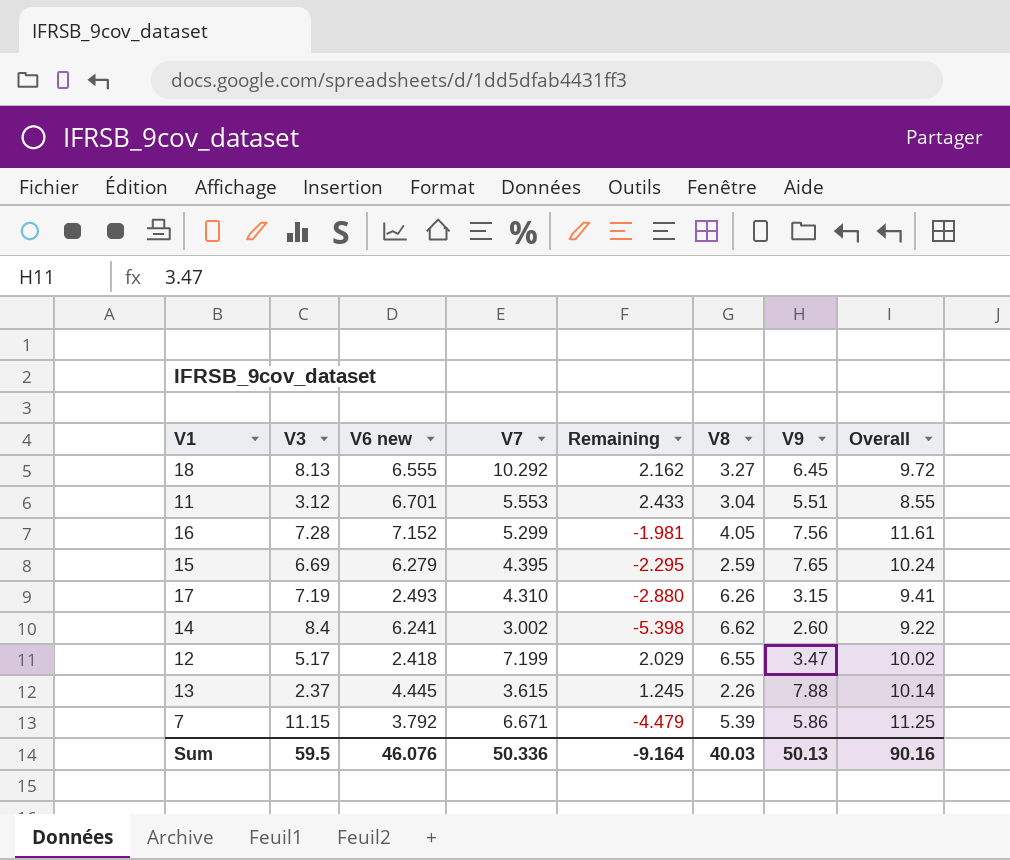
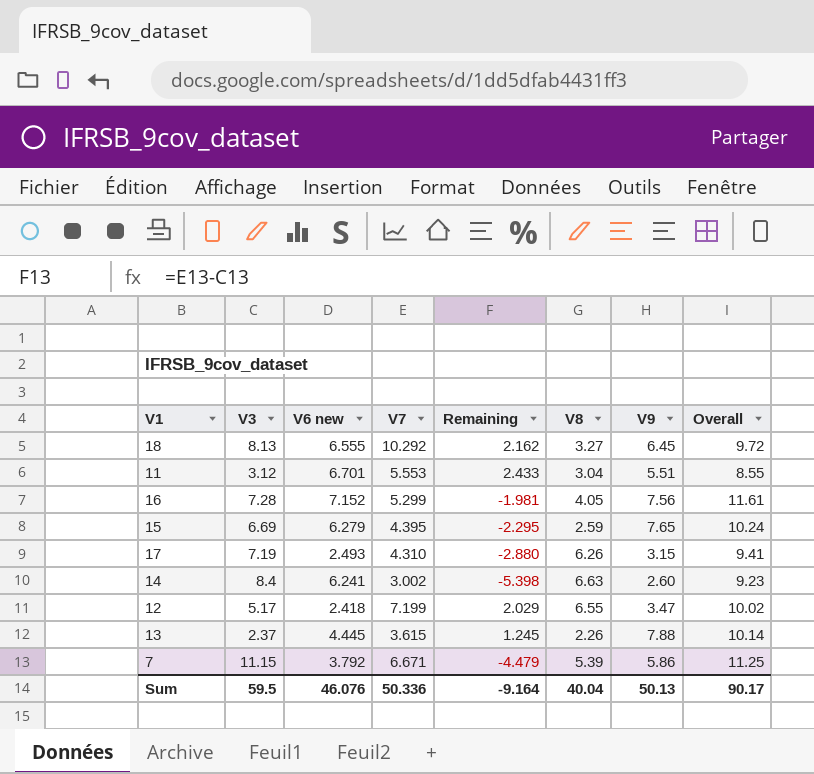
14 | V8: 6.62 -> 6.63
14 | Overall: 9.22 -> 9.23
Sum | V8: 40.03 -> 40.04
Sum | Overall: 90.16 -> 90.17

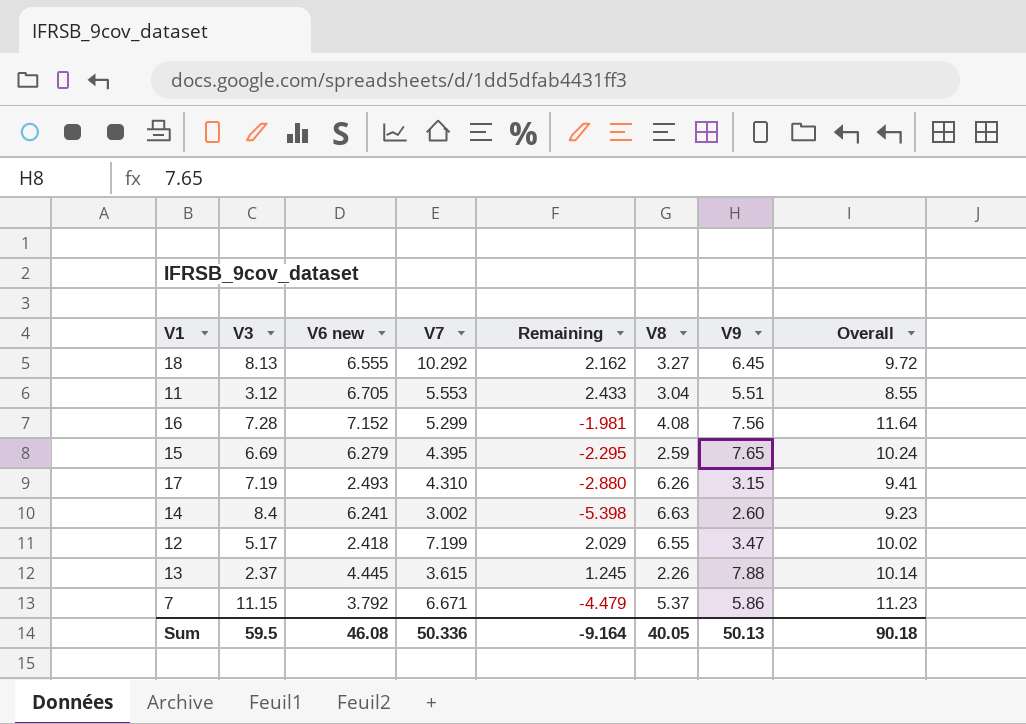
11 | V6 new: 6.701 -> 6.705
16 | V8: 4.05 -> 4.08
16 | Overall: 11.61 -> 11.64
7 | V8: 5.39 -> 5.37
7 | Overall: 11.25 -> 11.23
Sum | V6 new: 46.076 -> 46.08
Sum | V8: 40.04 -> 40.05
Sum | Overall: 90.17 -> 90.18

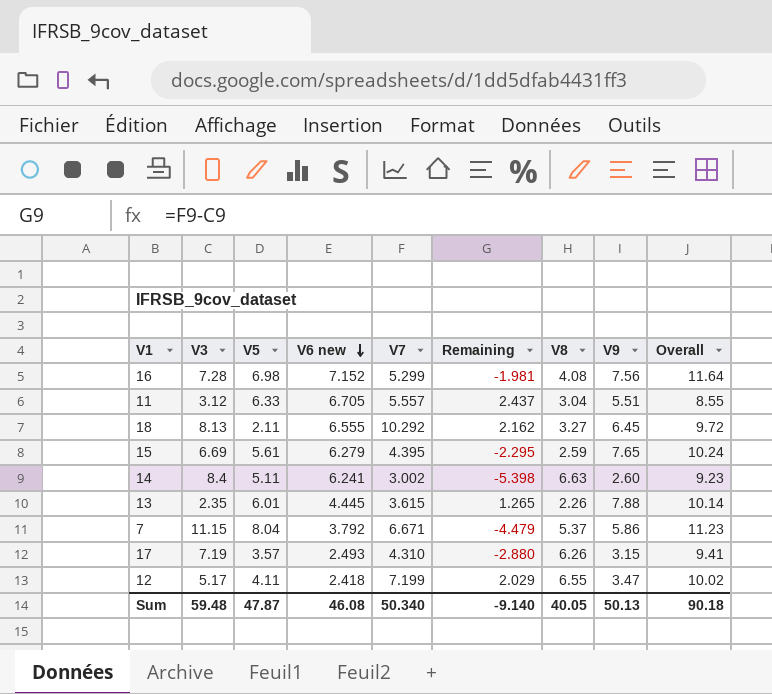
row order: none -> V6 new descending
column V5 | position: none -> 3
11 | V7: 5.553 -> 5.557
11 | Remaining: 2.433 -> 2.437
13 | V3: 2.37 -> 2.35
13 | Remaining: 1.245 -> 1.265
Sum | V3: 59.5 -> 59.48
Sum | V7: 50.336 -> 50.340
Sum | Remaining: -9.164 -> -9.140

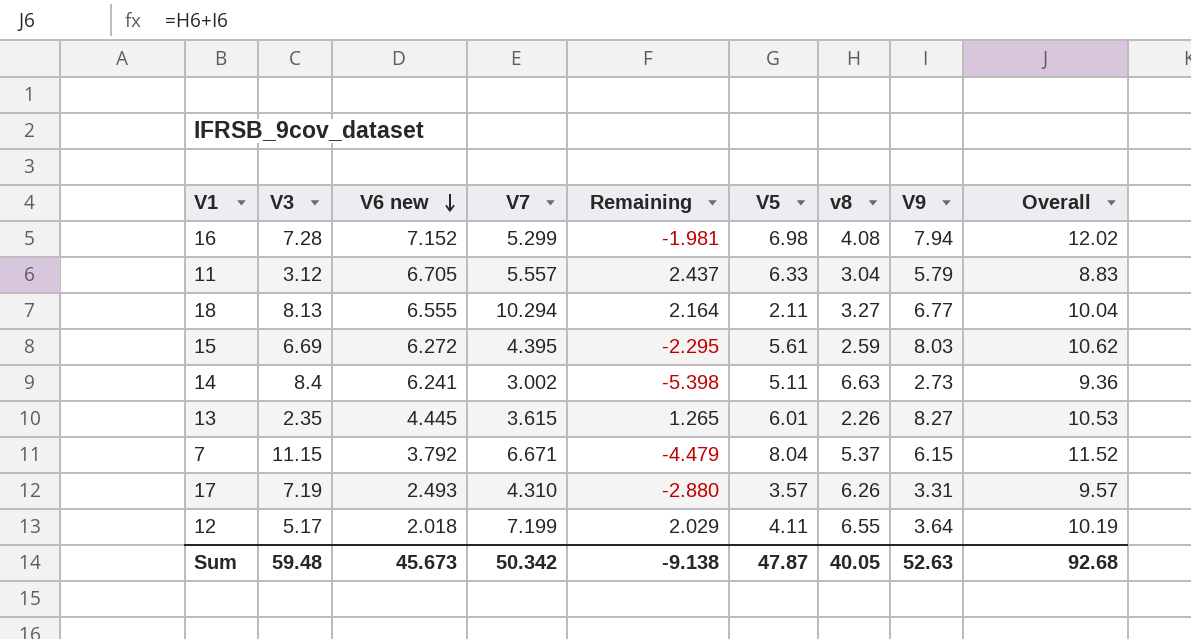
column V5 | position: 3 -> 6
column name: V8 -> v8
16 | V9: 7.56 -> 7.94
16 | Overall: 11.64 -> 12.02
11 | V9: 5.51 -> 5.79
11 | Overall: 8.55 -> 8.83
18 | V7: 10.292 -> 10.294
18 | Remaining: 2.162 -> 2.164
18 | V9: 6.45 -> 6.77
18 | Overall: 9.72 -> 10.04
15 | V6 new: 6.279 -> 6.272
15 | V9: 7.65 -> 8.03
15 | Overall: 10.24 -> 10.62
14 | V9: 2.60 -> 2.73
14 | Overall: 9.23 -> 9.36
13 | V9: 7.88 -> 8.27
13 | Overall: 10.14 -> 10.53
7 | V9: 5.86 -> 6.15
7 | Overall: 11.23 -> 11.52
17 | V9: 3.15 -> 3.31
17 | Overall: 9.41 -> 9.57
12 | V6 new: 2.418 -> 2.018
12 | V9: 3.47 -> 3.64
12 | Overall: 10.02 -> 10.19
Sum | V6 new: 46.08 -> 45.673
Sum | V7: 50.340 -> 50.342
Sum | Remaining: -9.140 -> -9.138
Sum | V9: 50.13 -> 52.63
Sum | Overall: 90.18 -> 92.68

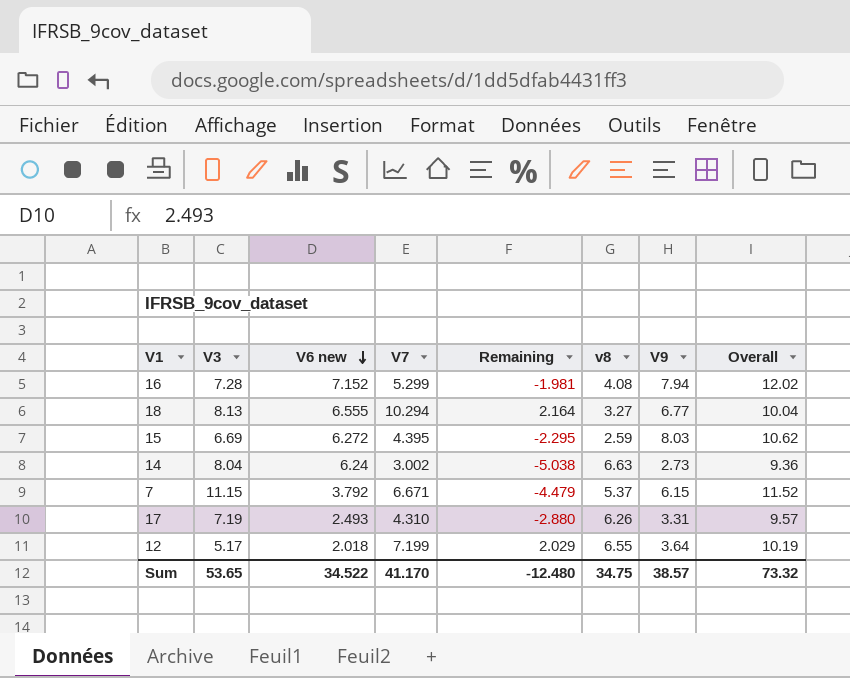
column V5 | position: 6 -> none
row 11: 3.12 | 6.705 | 5.557 | 2.437 | 6.33 | 3.04 | 5.79 | 8.83 -> none
row 13: 2.35 | 4.445 | 3.615 | 1.265 | 6.01 | 2.26 | 8.27 | 10.53 -> none
14 | V3: 8.4 -> 8.04
14 | V6 new: 6.241 -> 6.24
14 | Remaining: -5.398 -> -5.038
Sum | V3: 59.48 -> 53.65
Sum | V6 new: 45.673 -> 34.522
Sum | V7: 50.342 -> 41.170
Sum | Remaining: -9.138 -> -12.480
Sum | v8: 40.05 -> 34.75
Sum | V9: 52.63 -> 38.57
Sum | Overall: 92.68 -> 73.32

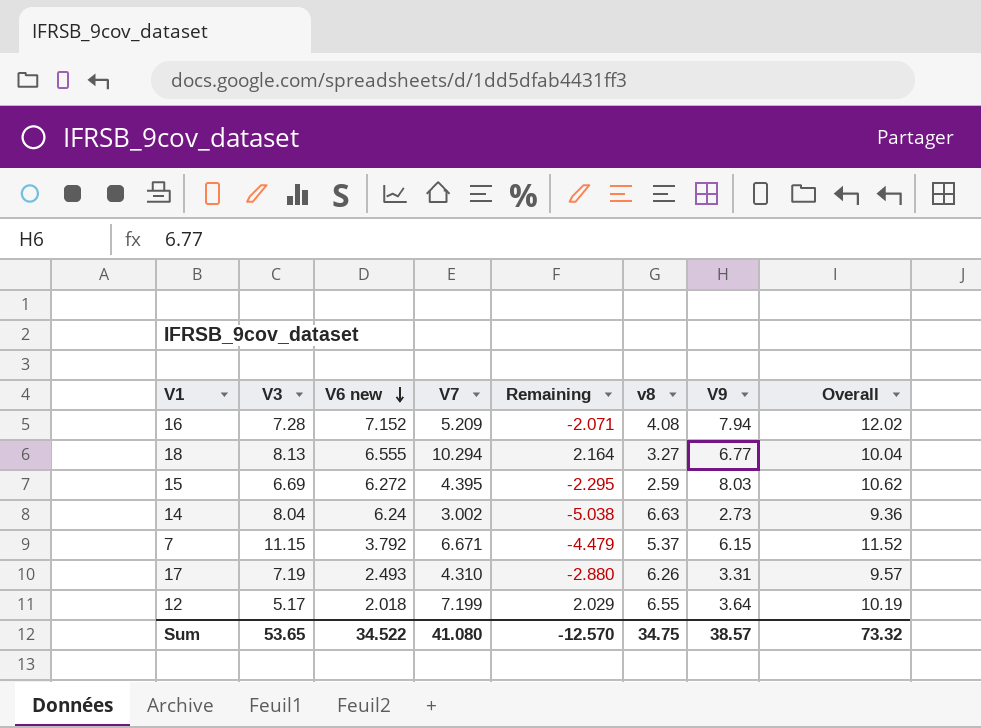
16 | V7: 5.299 -> 5.209
16 | Remaining: -1.981 -> -2.071
Sum | V7: 41.170 -> 41.080
Sum | Remaining: -12.480 -> -12.570

